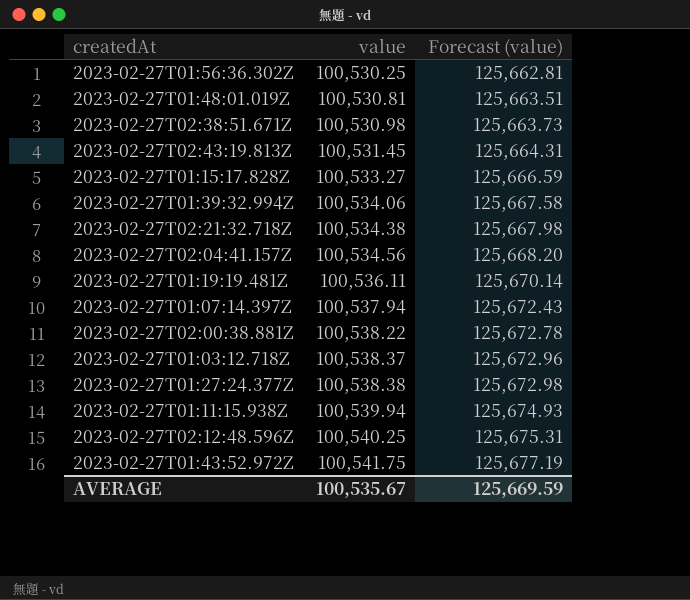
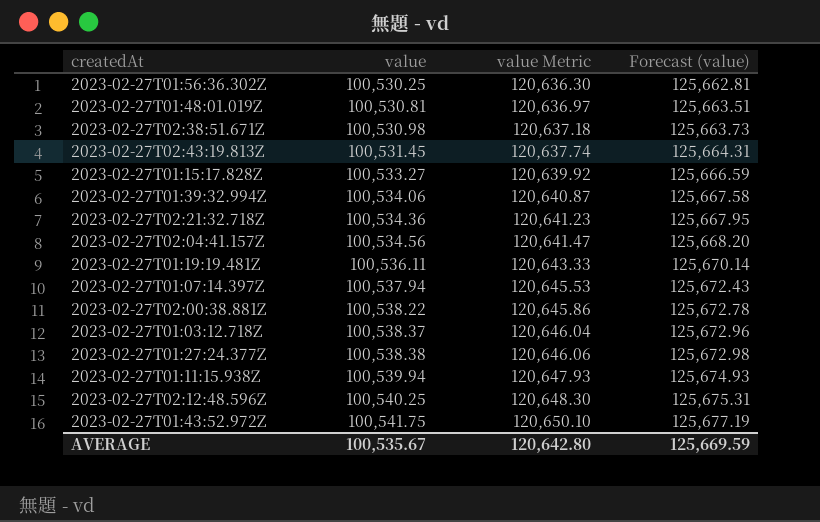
column value Metric | formula: none -> [value] * 1.2
2023-02-27T02:21:32.718Z | value: 100,534.38 -> 100,534.36
2023-02-27T02:21:32.718Z | Forecast (value): 125,667.98 -> 125,667.95

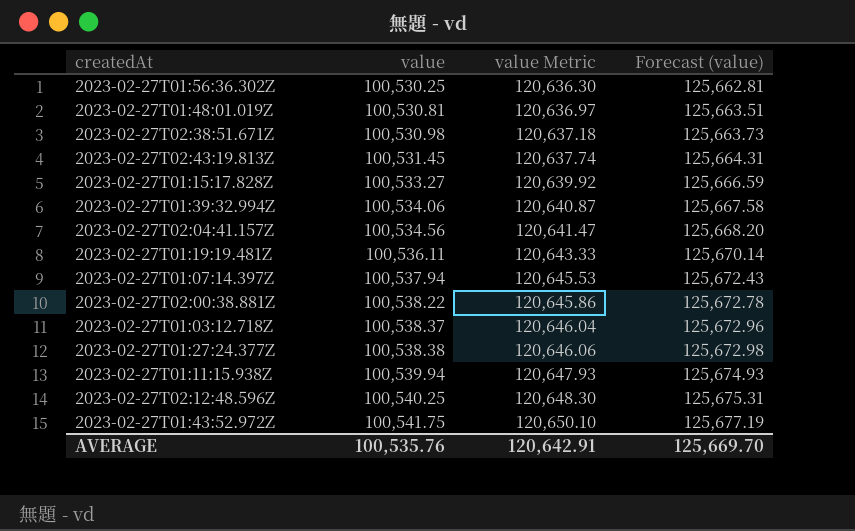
row 2023-02-27T02:21:32.718Z: 100,534.36 | 120,641.23 | 125,667.95 -> none
AVERAGE | value: 100,535.67 -> 100,535.76
AVERAGE | value Metric: 120,642.80 -> 120,642.91
AVERAGE | Forecast (value): 125,669.59 -> 125,669.70

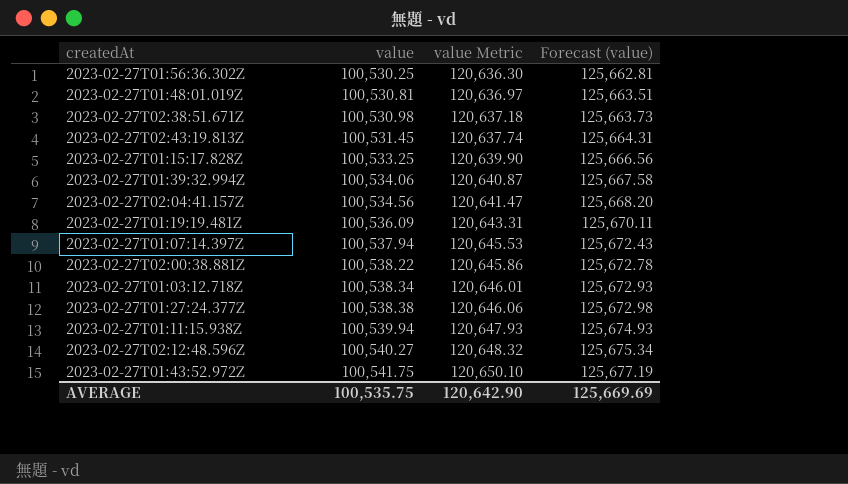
2023-02-27T01:15:17.828Z | value: 100,533.27 -> 100,533.25
2023-02-27T01:15:17.828Z | value Metric: 120,639.92 -> 120,639.90
2023-02-27T01:15:17.828Z | Forecast (value): 125,666.59 -> 125,666.56
2023-02-27T01:19:19.481Z | value: 100,536.11 -> 100,536.09
2023-02-27T01:19:19.481Z | value Metric: 120,643.33 -> 120,643.31
2023-02-27T01:19:19.481Z | Forecast (value): 125,670.14 -> 125,670.11
2023-02-27T01:03:12.718Z | value: 100,538.37 -> 100,538.34
2023-02-27T01:03:12.718Z | value Metric: 120,646.04 -> 120,646.01
2023-02-27T01:03:12.718Z | Forecast (value): 125,672.96 -> 125,672.93
2023-02-27T02:12:48.596Z | value: 100,540.25 -> 100,540.27
2023-02-27T02:12:48.596Z | value Metric: 120,648.30 -> 120,648.32
2023-02-27T02:12:48.596Z | Forecast (value): 125,675.31 -> 125,675.34
AVERAGE | value: 100,535.76 -> 100,535.75
AVERAGE | value Metric: 120,642.91 -> 120,642.90
AVERAGE | Forecast (value): 125,669.70 -> 125,669.69

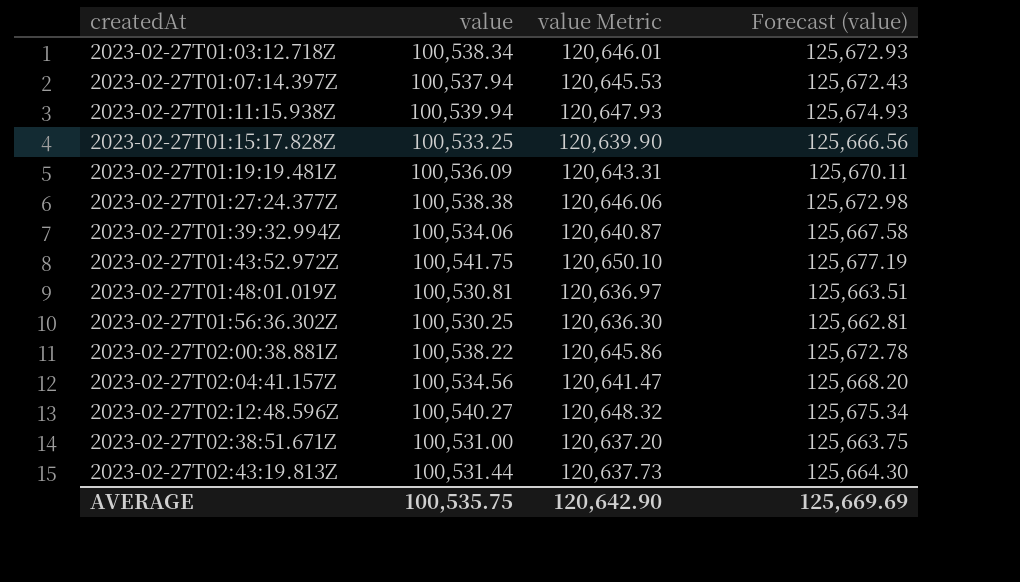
row order: value ascending -> createdAt ascending
2023-02-27T02:38:51.671Z | value: 100,530.98 -> 100,531.00
2023-02-27T02:38:51.671Z | value Metric: 120,637.18 -> 120,637.20
2023-02-27T02:38:51.671Z | Forecast (value): 125,663.73 -> 125,663.75
2023-02-27T02:43:19.813Z | value: 100,531.45 -> 100,531.44
2023-02-27T02:43:19.813Z | value Metric: 120,637.74 -> 120,637.73
2023-02-27T02:43:19.813Z | Forecast (value): 125,664.31 -> 125,664.30

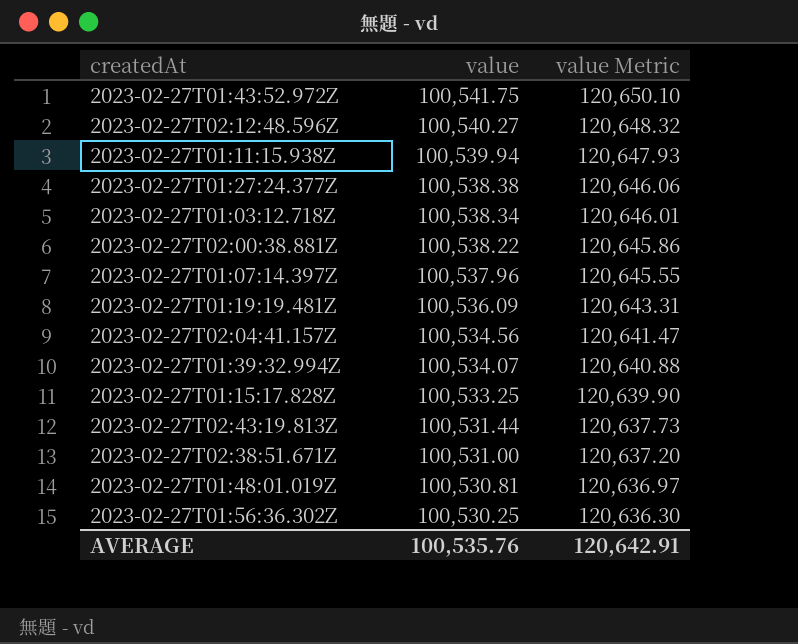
row order: createdAt ascending -> value descending
column Forecast (value) | formula: [value] * 1.25 -> none
2023-02-27T01:07:14.397Z | value: 100,537.94 -> 100,537.96
2023-02-27T01:07:14.397Z | value Metric: 120,645.53 -> 120,645.55
2023-02-27T01:39:32.994Z | value: 100,534.06 -> 100,534.07
2023-02-27T01:39:32.994Z | value Metric: 120,640.87 -> 120,640.88
AVERAGE | value: 100,535.75 -> 100,535.76
AVERAGE | value Metric: 120,642.90 -> 120,642.91

